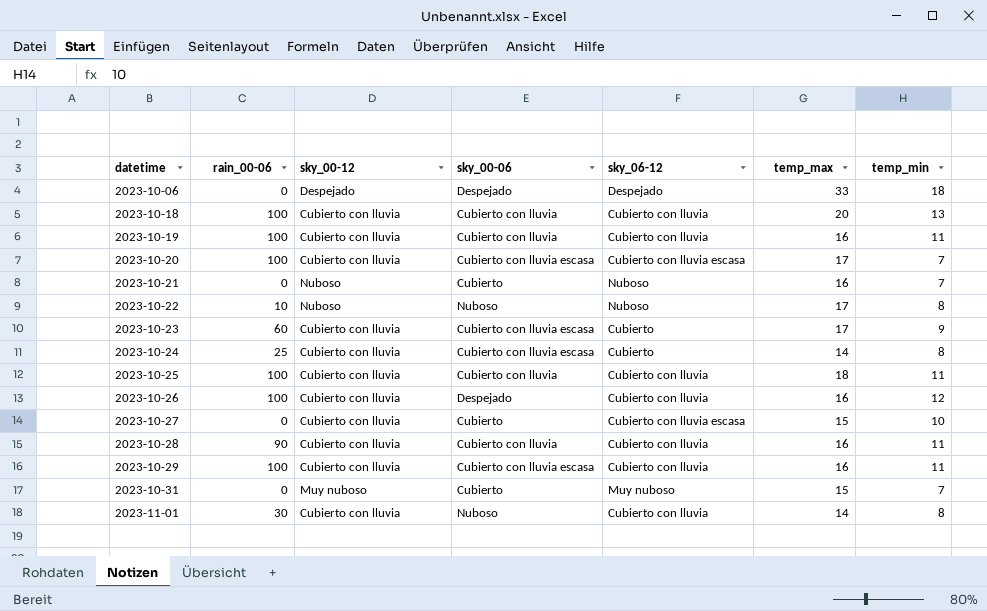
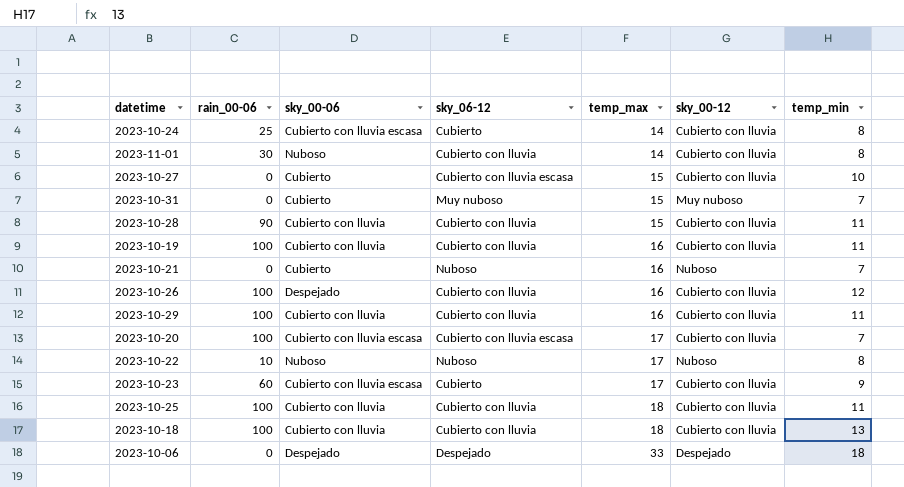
row order: datetime ascending -> temp_max ascending
column sky_00-12 | position: 3 -> 6
2023-10-28 | temp_max: 16 -> 15
2023-10-29 | sky_00-06: Cubierto con lluvia escasa -> Cubierto con lluvia
2023-10-18 | temp_max: 20 -> 18

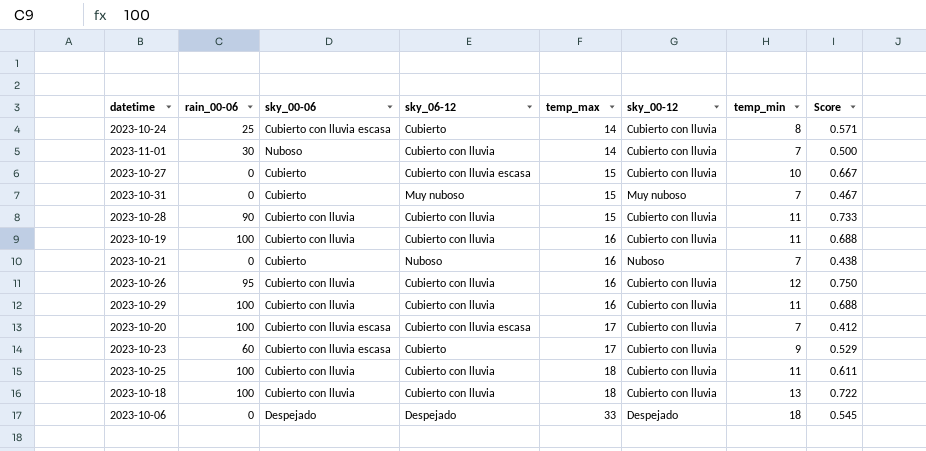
column Score | formula: none -> [temp_min] / [temp_max]
row 2023-10-22: 10 | Nuboso | Nuboso | 17 | Nuboso | 8 -> none
2023-11-01 | temp_min: 8 -> 7
2023-10-26 | rain_00-06: 100 -> 95
2023-10-26 | sky_00-06: Despejado -> Cubierto con lluvia

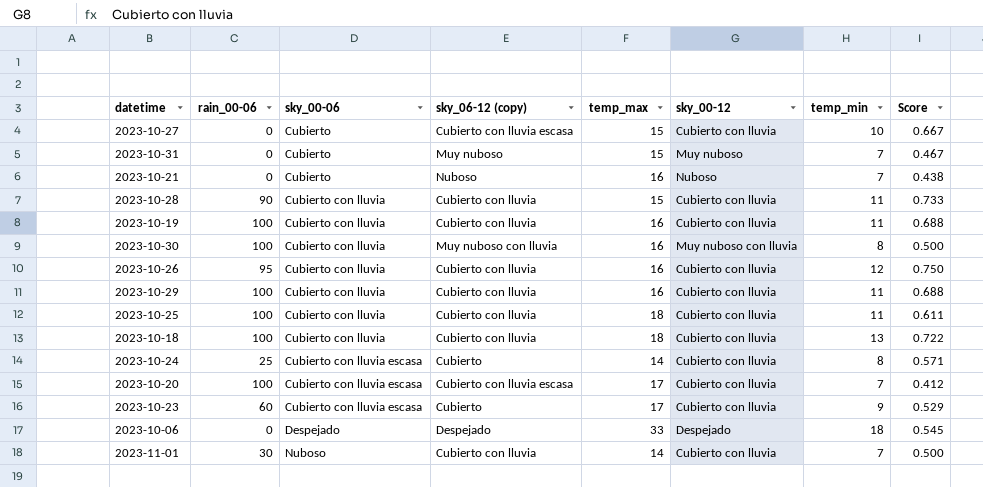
row order: temp_max ascending -> sky_00-06 ascending
column name: sky_06-12 -> sky_06-12 (copy)
row 2023-10-30: none -> 100 | Cubierto con lluvia | Muy nuboso con lluvia | 16 | Muy nuboso con lluvia | 8 | 0.500

